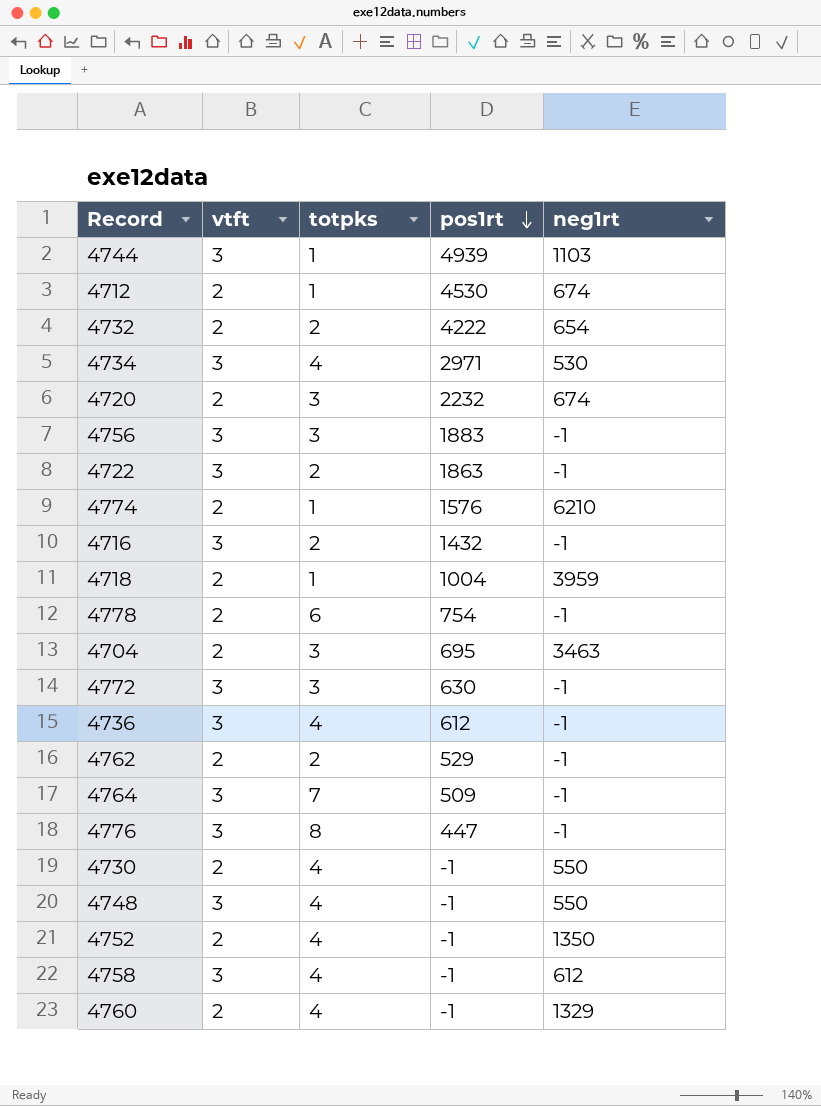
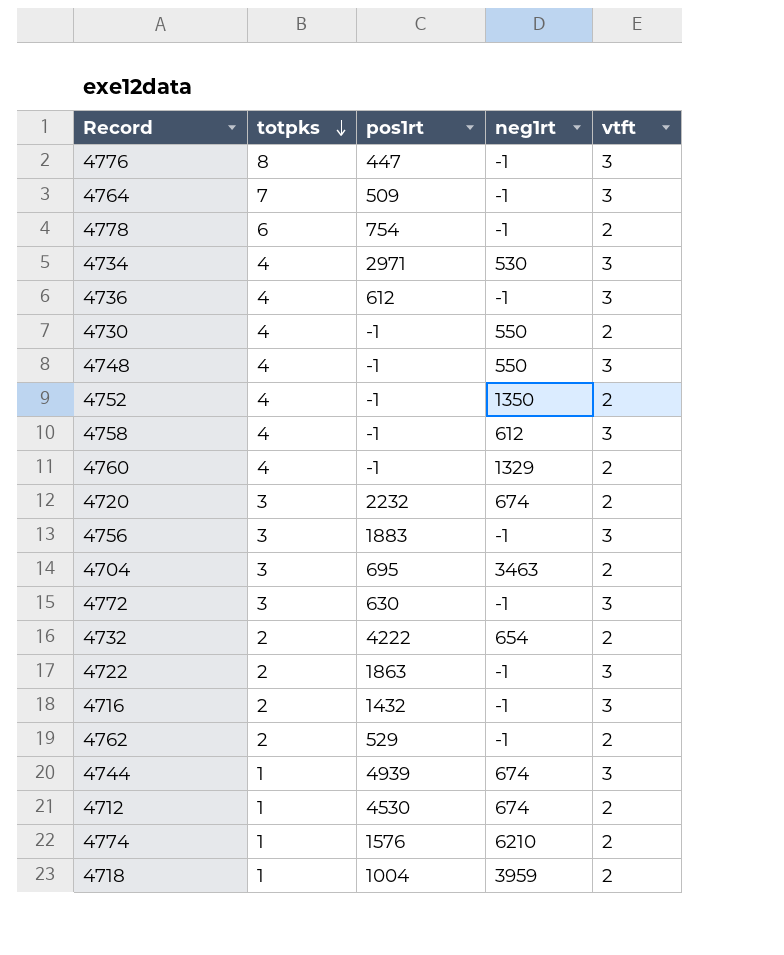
row order: pos1rt descending -> totpks descending
column vtft | position: 2 -> 5
4744 | neg1rt: 1103 -> 674

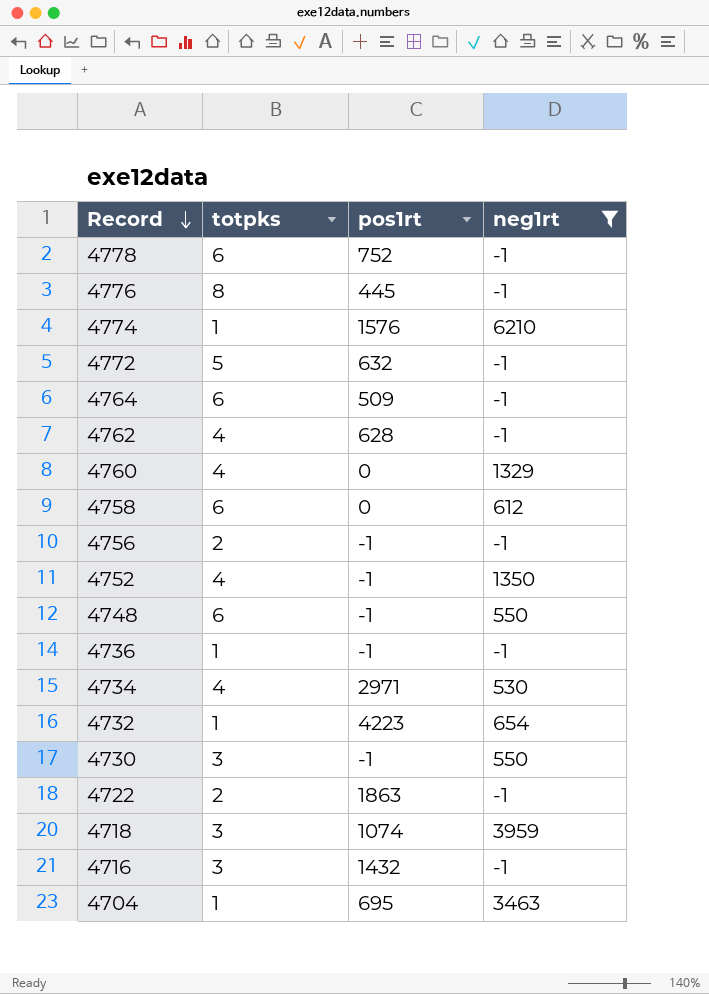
filter: none -> neg1rt != 674
row order: totpks descending -> Record descending
column vtft | position: 5 -> none
4778 | pos1rt: 754 -> 752
4776 | pos1rt: 447 -> 445
4772 | totpks: 3 -> 5
4772 | pos1rt: 630 -> 632
4764 | totpks: 7 -> 6
4762 | totpks: 2 -> 4
4762 | pos1rt: 529 -> 628
4760 | pos1rt: -1 -> 0
4758 | totpks: 4 -> 6
4758 | pos1rt: -1 -> 0
4756 | totpks: 3 -> 2
4756 | pos1rt: 1883 -> -1
4748 | totpks: 4 -> 6
4736 | totpks: 4 -> 1
4736 | pos1rt: 612 -> -1
4732 | totpks: 2 -> 1
4732 | pos1rt: 4222 -> 4223
4730 | totpks: 4 -> 3
4718 | totpks: 1 -> 3
4718 | pos1rt: 1004 -> 1074
4716 | totpks: 2 -> 3
4704 | totpks: 3 -> 1

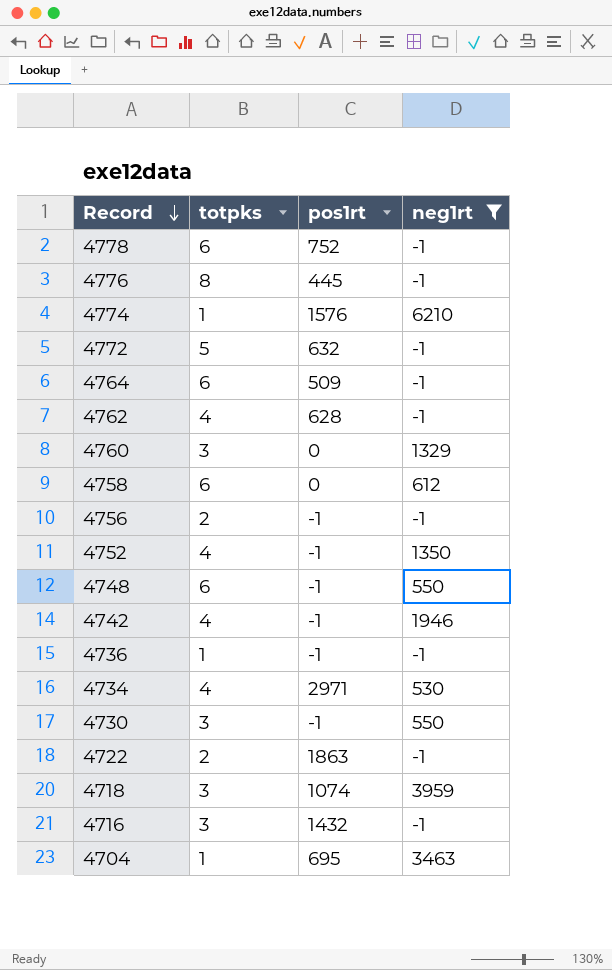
row 4732: 1 | 4223 | 654 -> none
4760 | totpks: 4 -> 3
row 4742: none -> 4 | -1 | 1946

